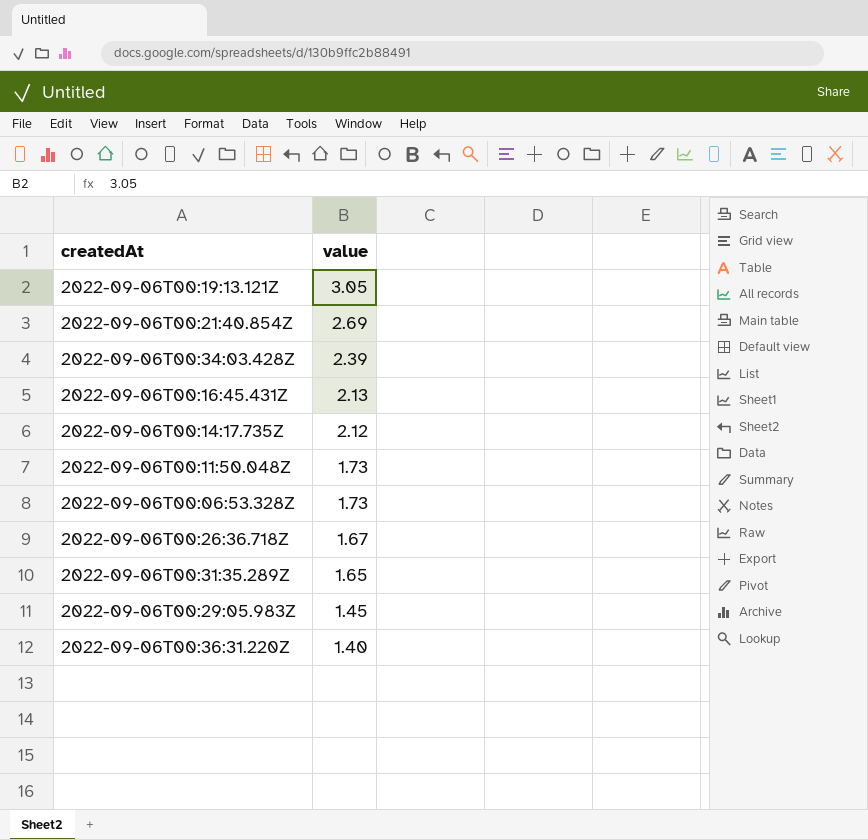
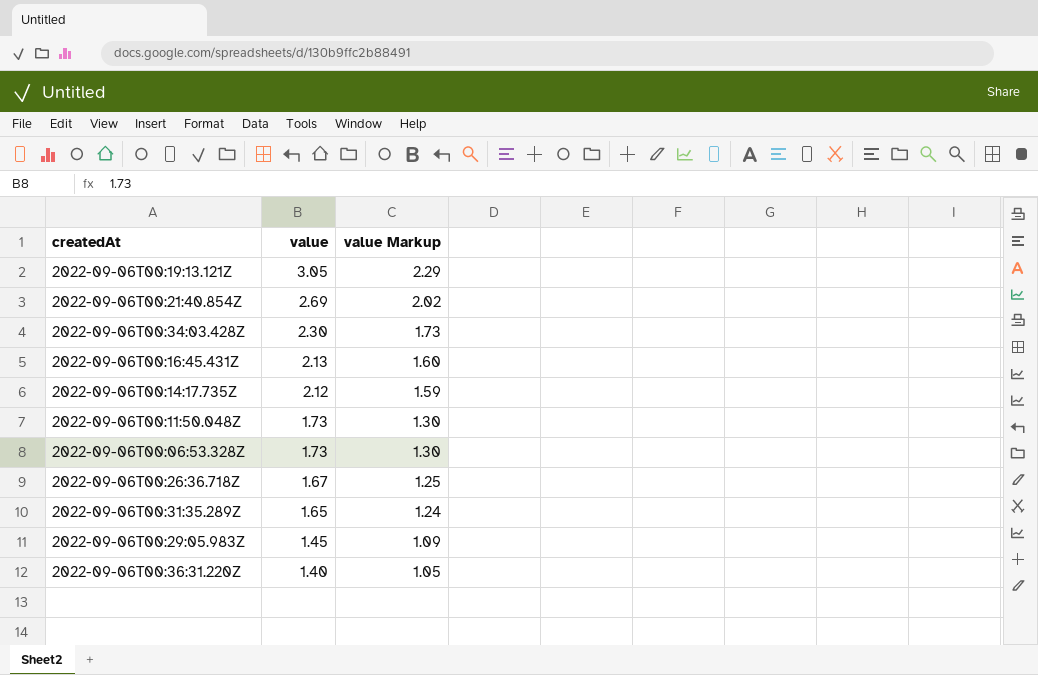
column value Markup | formula: none -> [value] * 0.75
2022-09-06T00:34:03.428Z | value: 2.39 -> 2.30

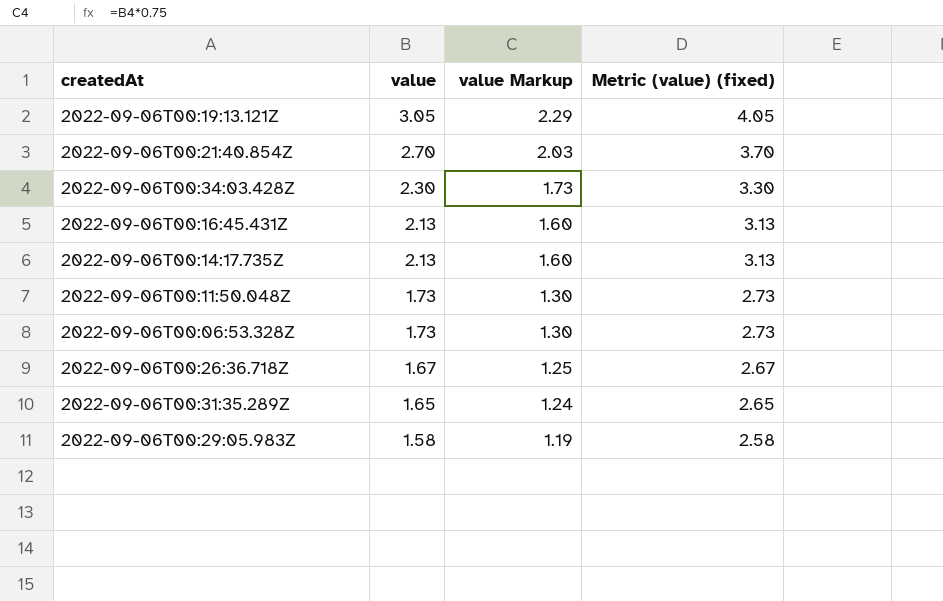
column Metric (value) (fixed) | formula: none -> [value] + 1
row 2022-09-06T00:36:31.220Z: 1.40 | 1.05 -> none
2022-09-06T00:21:40.854Z | value: 2.69 -> 2.70
2022-09-06T00:21:40.854Z | value Markup: 2.02 -> 2.03
2022-09-06T00:14:17.735Z | value: 2.12 -> 2.13
2022-09-06T00:14:17.735Z | value Markup: 1.59 -> 1.60
2022-09-06T00:29:05.983Z | value: 1.45 -> 1.58
2022-09-06T00:29:05.983Z | value Markup: 1.09 -> 1.19

